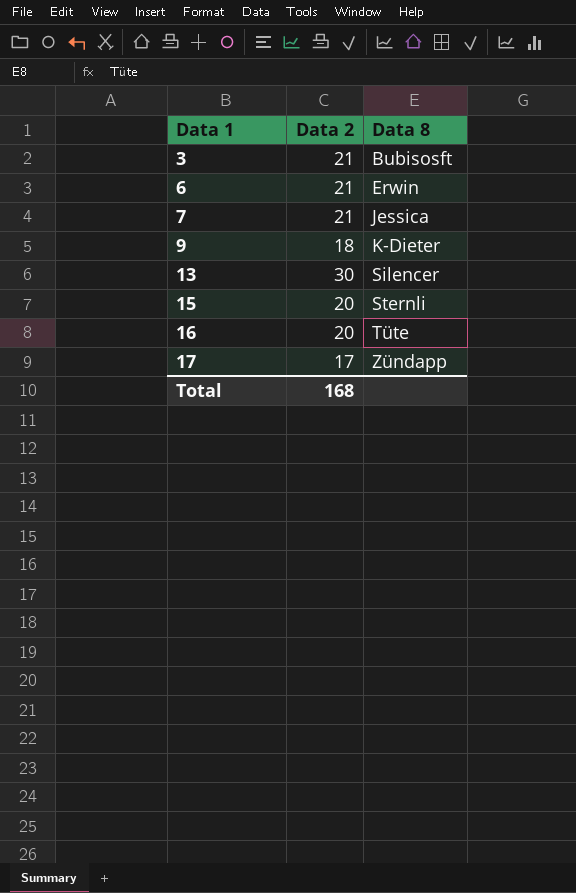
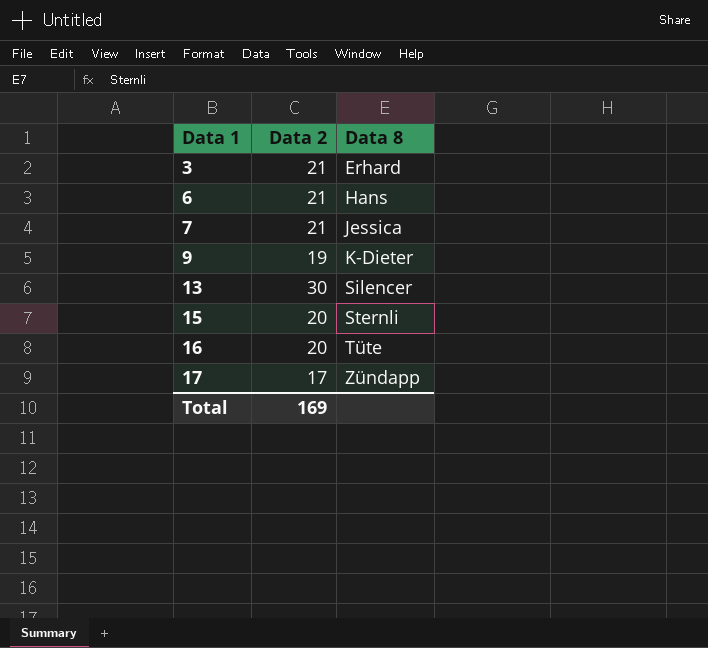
3 | Data 8: Bubisosft -> Erhard
6 | Data 8: Erwin -> Hans
9 | Data 2: 18 -> 19
Total | Data 2: 168 -> 169

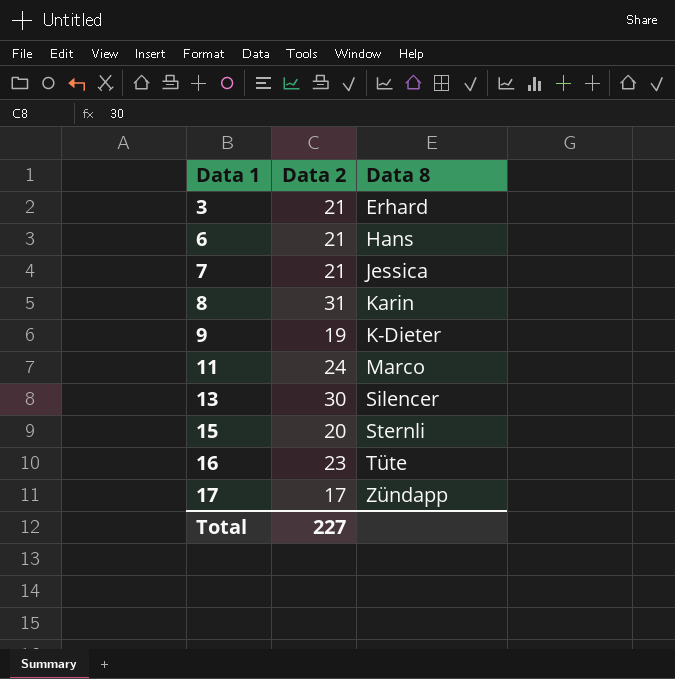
row 8: none -> 31 | Karin
row 11: none -> 24 | Marco
16 | Data 2: 20 -> 23
Total | Data 2: 169 -> 227

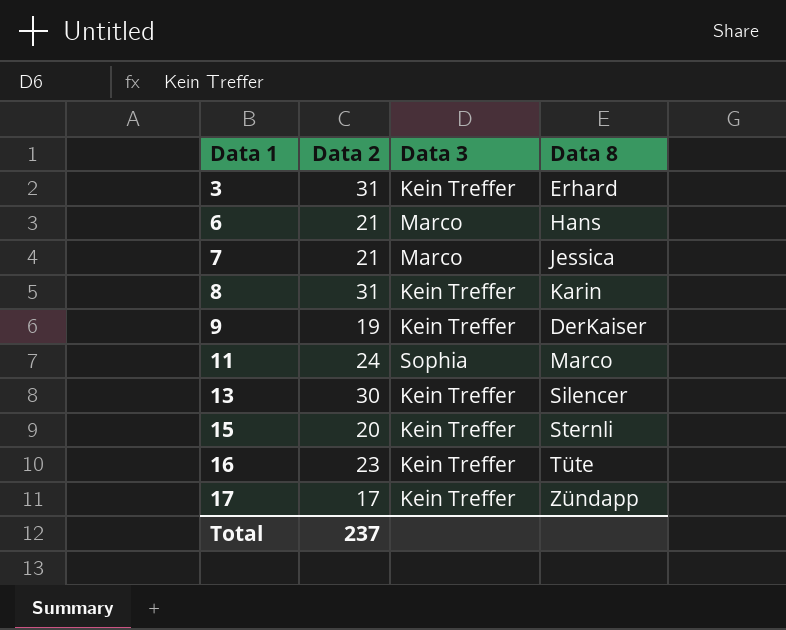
column Data 3 | position: none -> 3
3 | Data 2: 21 -> 31
9 | Data 8: K-Dieter -> DerKaiser
Total | Data 2: 227 -> 237

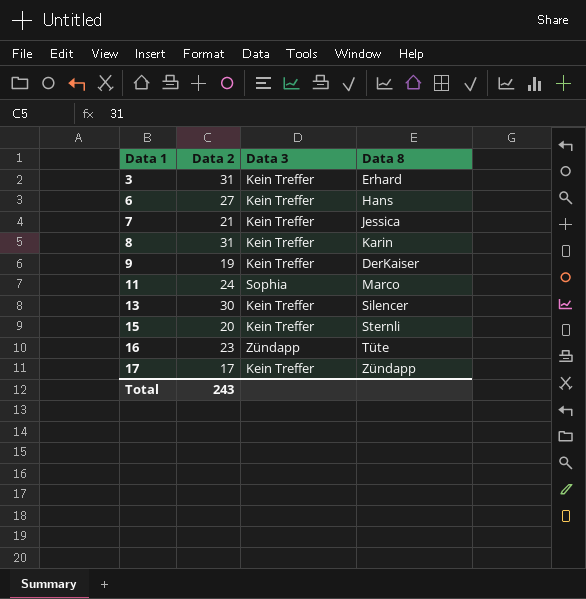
6 | Data 2: 21 -> 27
6 | Data 3: Marco -> Kein Treffer
7 | Data 3: Marco -> Kein Treffer
16 | Data 3: Kein Treffer -> Zündapp
Total | Data 2: 237 -> 243

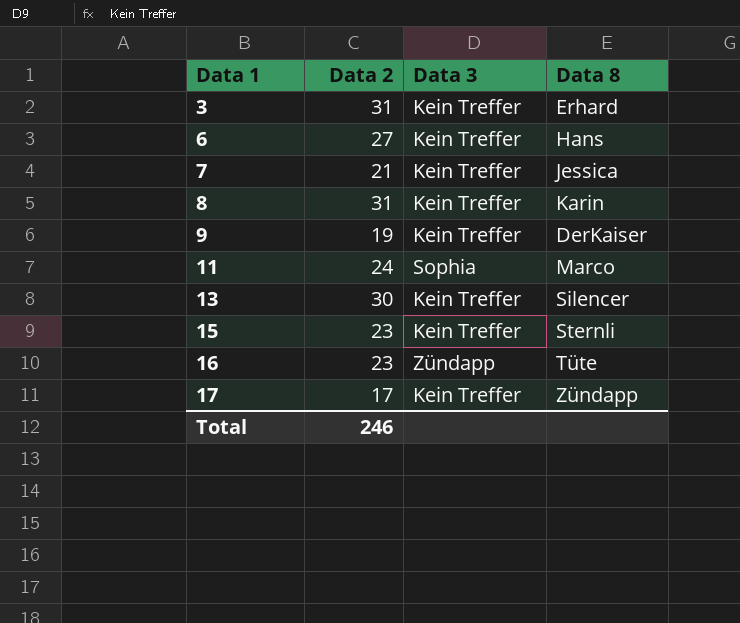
15 | Data 2: 20 -> 23
Total | Data 2: 243 -> 246

